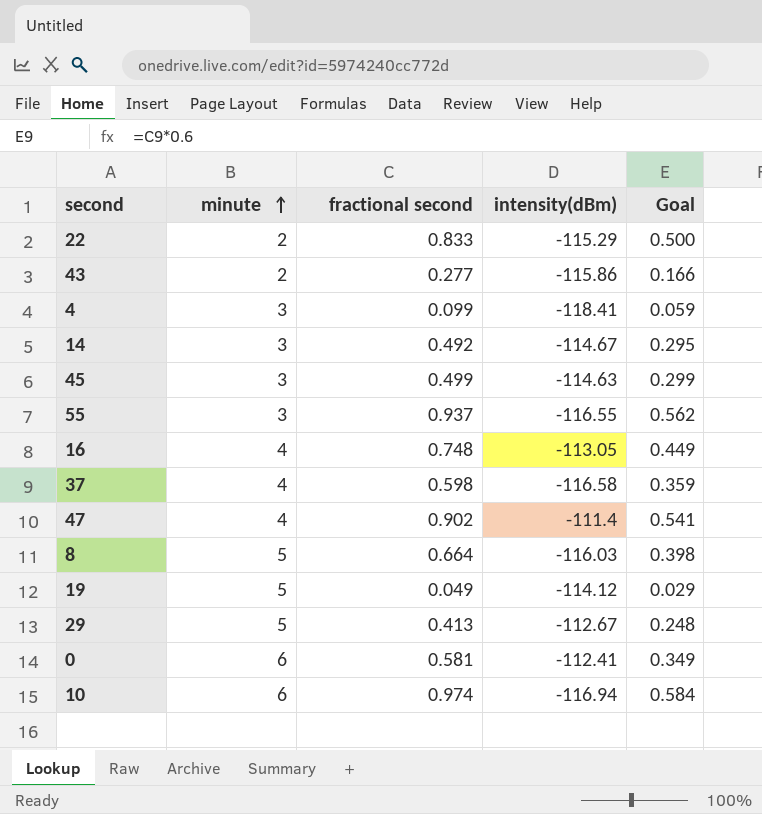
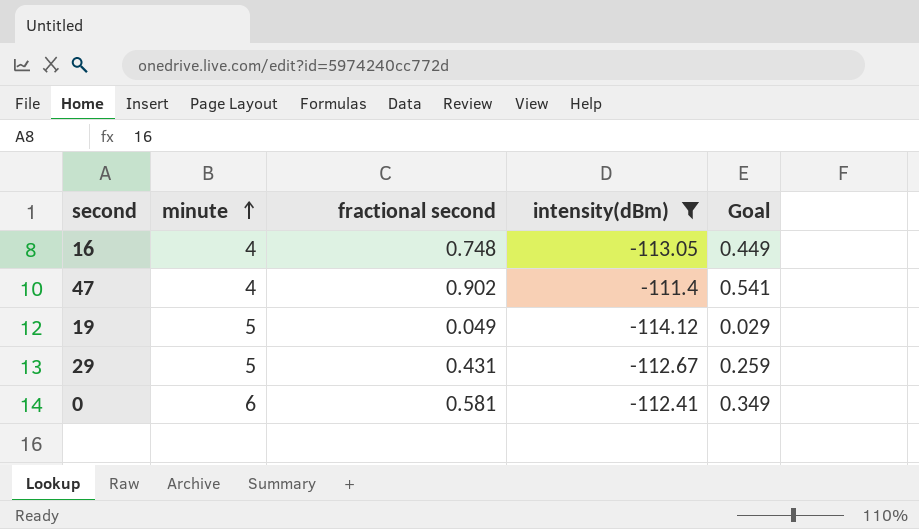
filter: none -> intensity(dBm) >= -114.12
29 | fractional second: 0.413 -> 0.431
29 | Goal: 0.248 -> 0.259

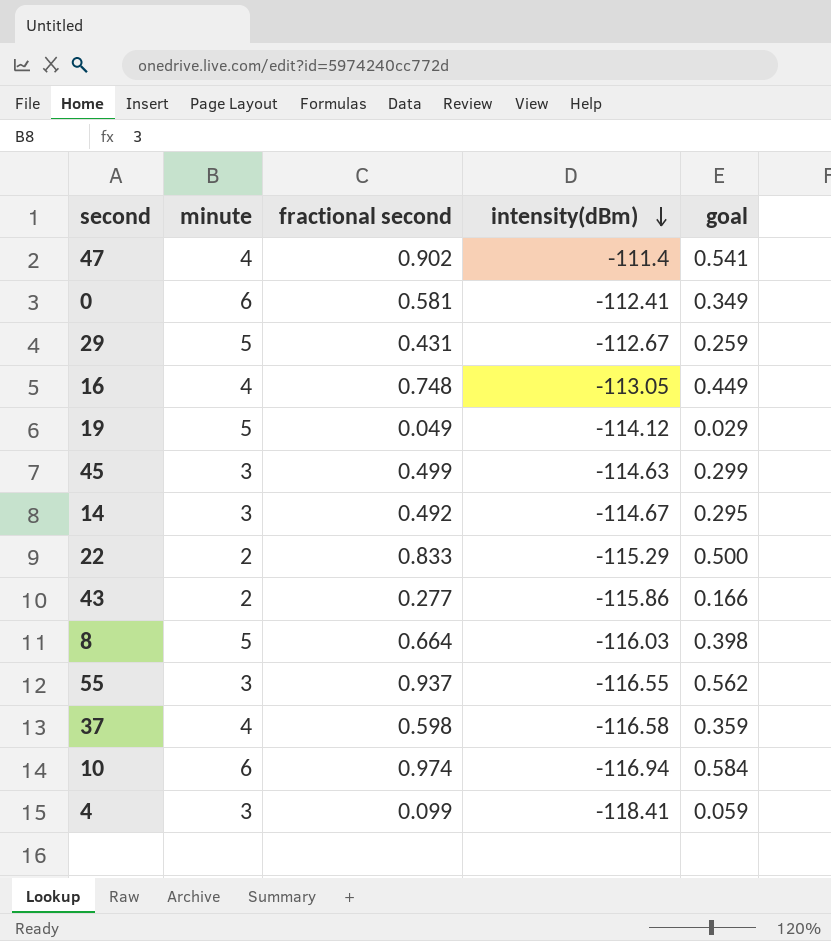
filter: intensity(dBm) >= -114.12 -> none
row order: minute ascending -> intensity(dBm) descending
column name: Goal -> goal

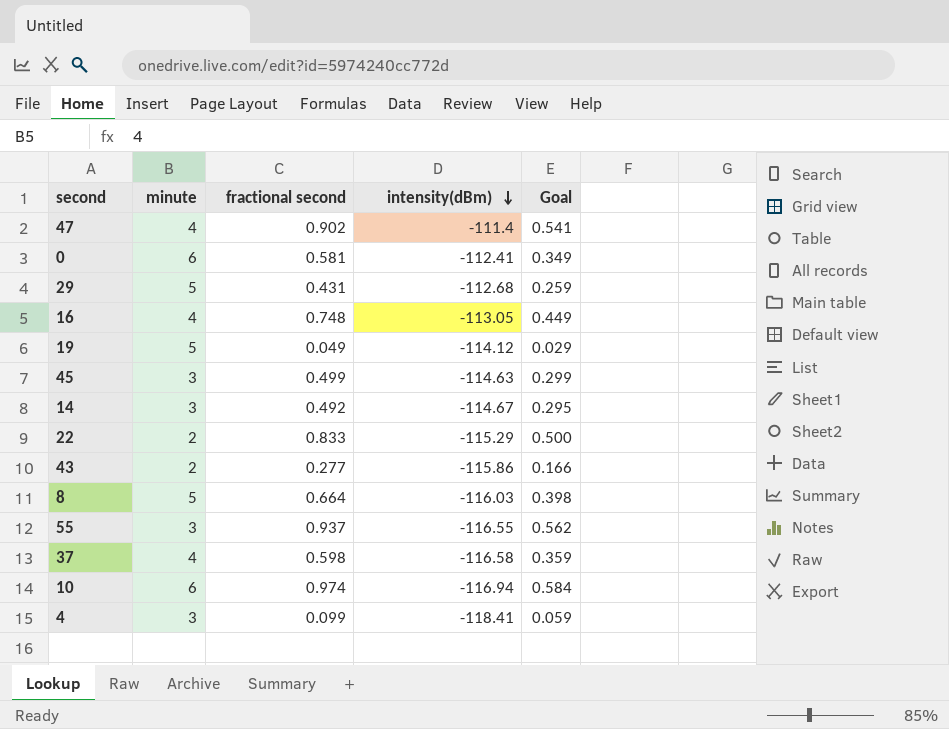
column name: goal -> Goal
29 | intensity(dBm): -112.67 -> -112.68

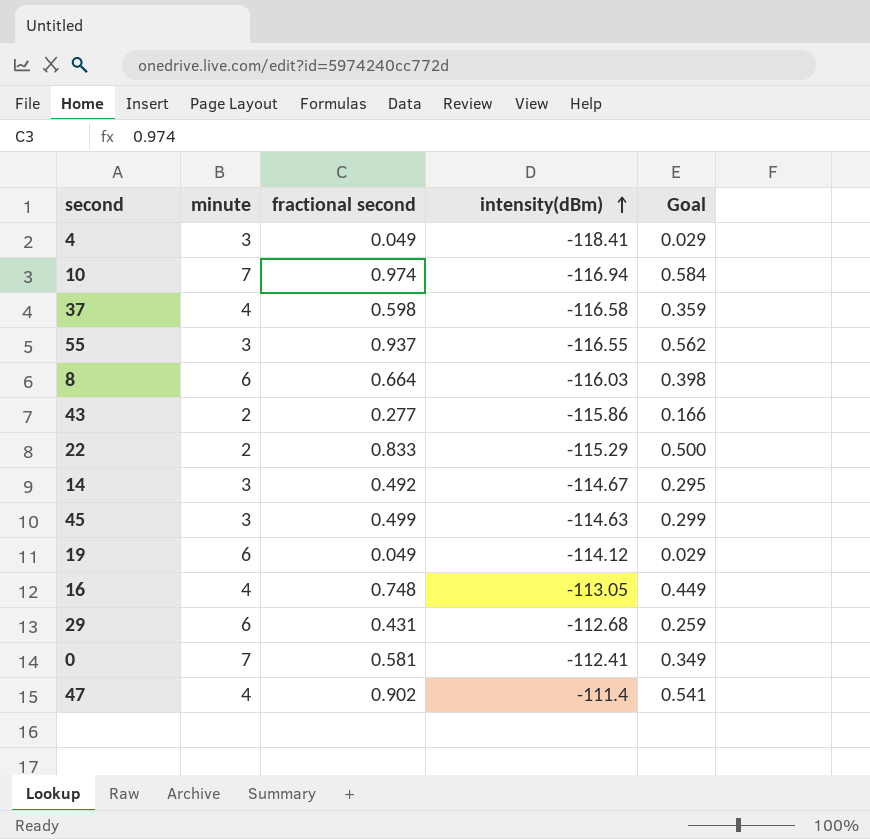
row order: intensity(dBm) descending -> intensity(dBm) ascending
4 | fractional second: 0.099 -> 0.049
4 | Goal: 0.059 -> 0.029
10 | minute: 6 -> 7
8 | minute: 5 -> 6
19 | minute: 5 -> 6
29 | minute: 5 -> 6
0 | minute: 6 -> 7

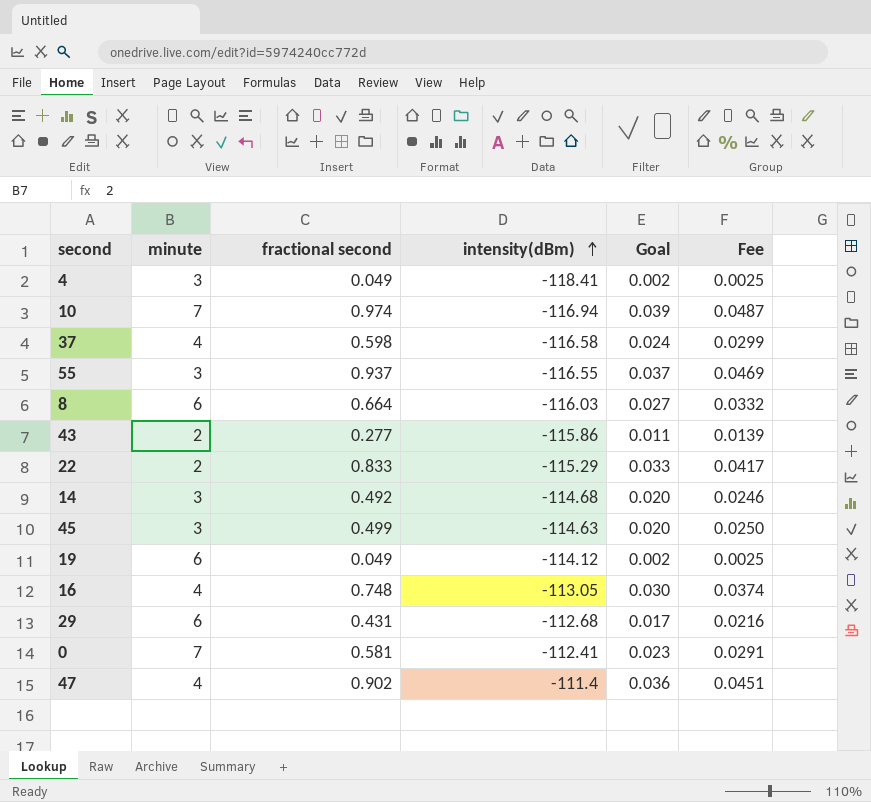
column Goal | formula: [fractional second] * 0.6 -> [fractional second] * 0.04
column Fee | formula: none -> [fractional second] * 0.05
14 | intensity(dBm): -114.67 -> -114.68

